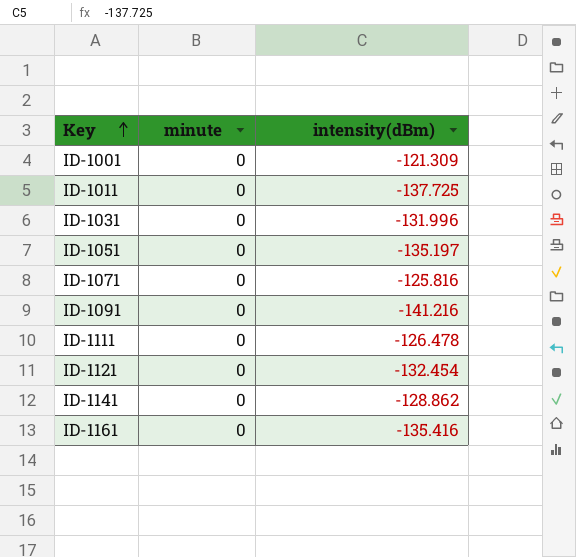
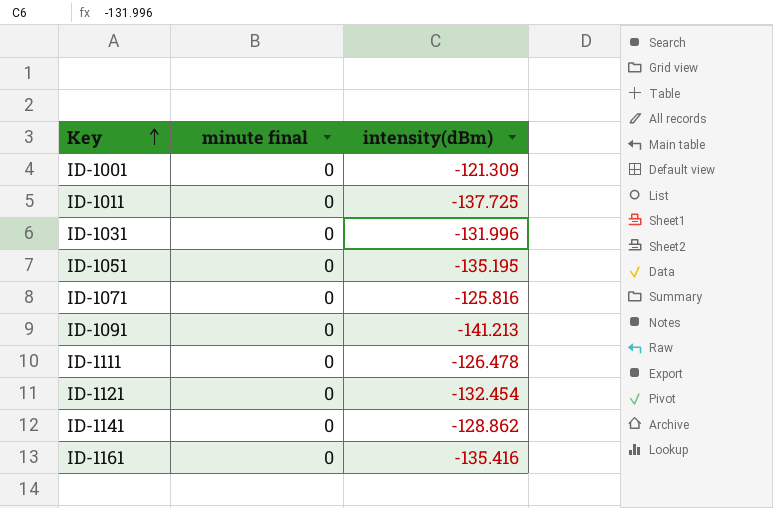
column name: minute -> minute final
ID-1051 | intensity(dBm): -135.197 -> -135.195
ID-1091 | intensity(dBm): -141.216 -> -141.213

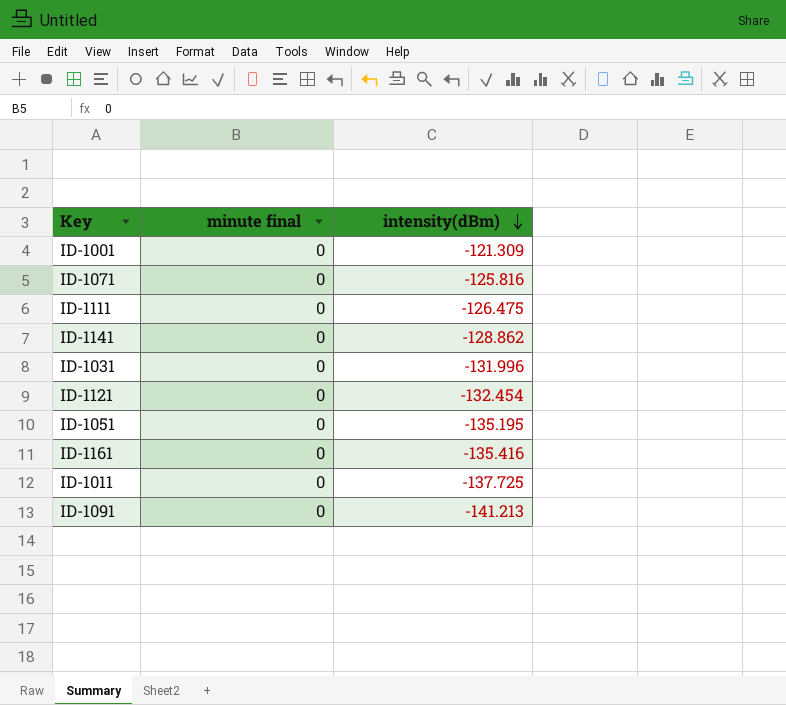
row order: Key ascending -> intensity(dBm) descending
ID-1111 | intensity(dBm): -126.478 -> -126.475

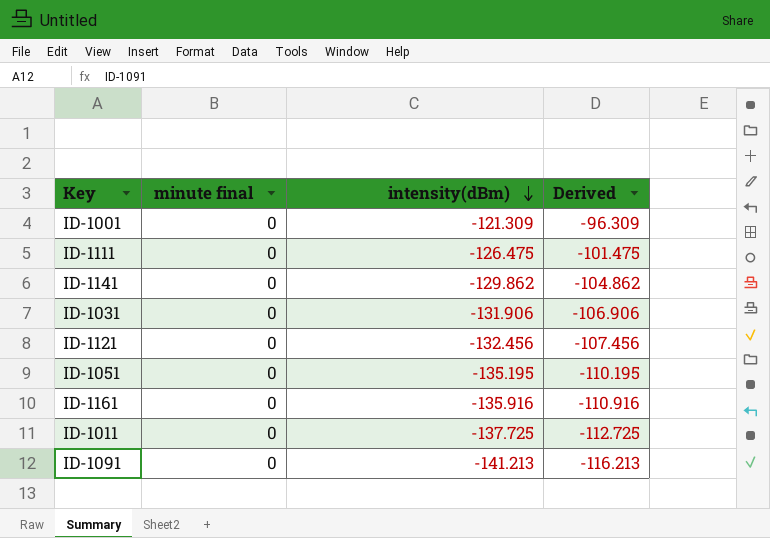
column Derived | formula: none -> [intensity(dBm)] + 25
row ID-1071: 0 | -125.816 -> none
ID-1141 | intensity(dBm): -128.862 -> -129.862
ID-1031 | intensity(dBm): -131.996 -> -131.906
ID-1121 | intensity(dBm): -132.454 -> -132.456
ID-1161 | intensity(dBm): -135.416 -> -135.916

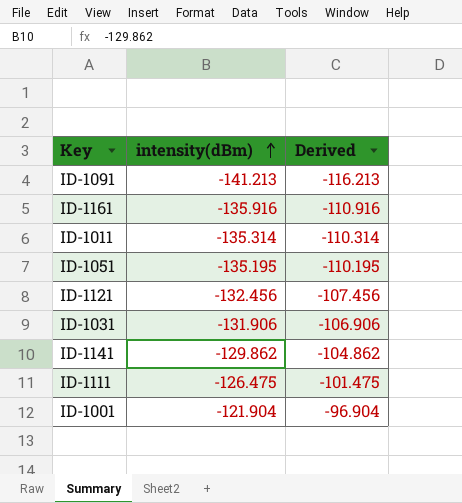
row order: intensity(dBm) descending -> intensity(dBm) ascending
column minute final | position: 2 -> none
ID-1011 | intensity(dBm): -137.725 -> -135.314
ID-1011 | Derived: -112.725 -> -110.314
ID-1001 | intensity(dBm): -121.309 -> -121.904
ID-1001 | Derived: -96.309 -> -96.904

